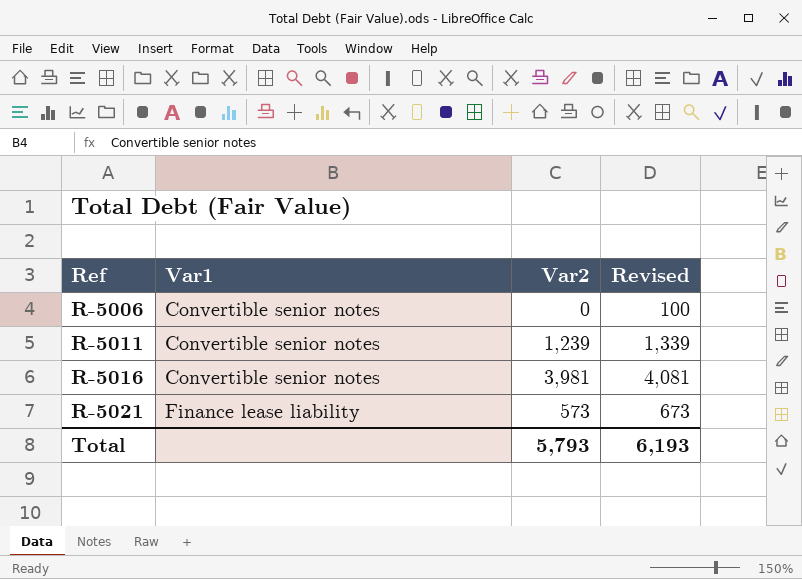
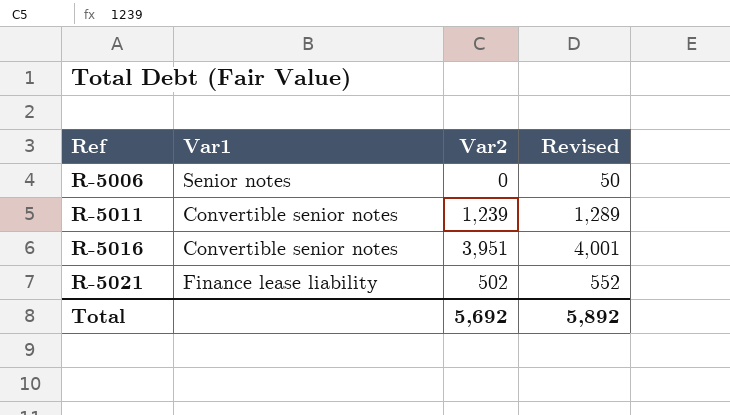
column Revised | formula: [Var2] + 100 -> [Var2] + 50
R-5006 | Var1: Convertible senior notes -> Senior notes
R-5016 | Var2: 3,981 -> 3,951
R-5021 | Var2: 573 -> 502
Total | Var2: 5,793 -> 5,692
Total | Revised: 6,193 -> 5,892

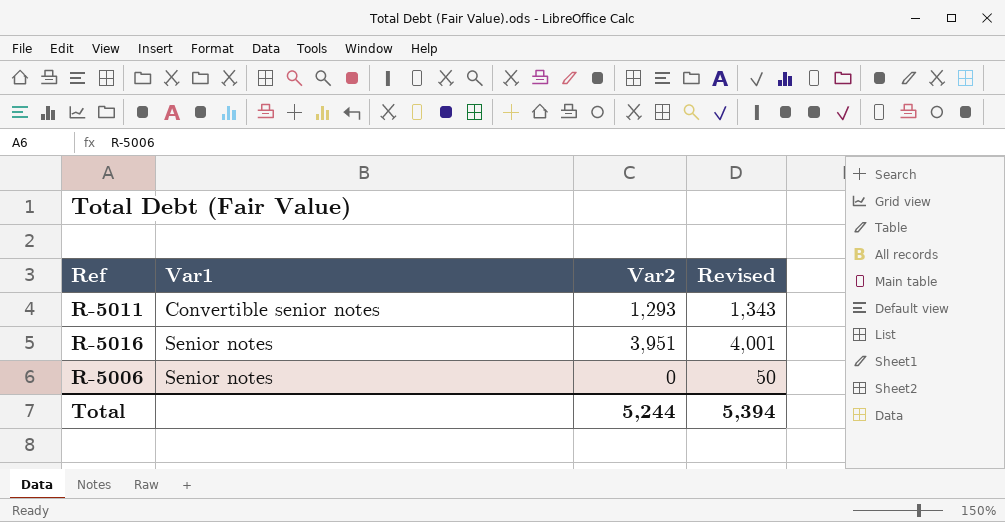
row order: Ref ascending -> Var1 ascending
row R-5021: Finance lease liability | 502 | 552 -> none
R-5011 | Var2: 1,239 -> 1,293
R-5011 | Revised: 1,289 -> 1,343
R-5016 | Var1: Convertible senior notes -> Senior notes
Total | Var2: 5,692 -> 5,244
Total | Revised: 5,892 -> 5,394

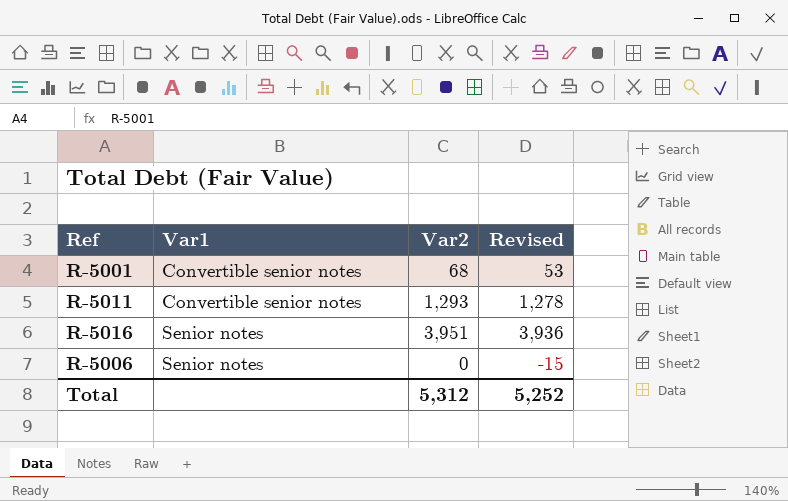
column Revised | formula: [Var2] + 50 -> [Var2] - 15
row R-5001: none -> Convertible senior notes | 68 | 53
Total | Var2: 5,244 -> 5,312
Total | Revised: 5,394 -> 5,252

